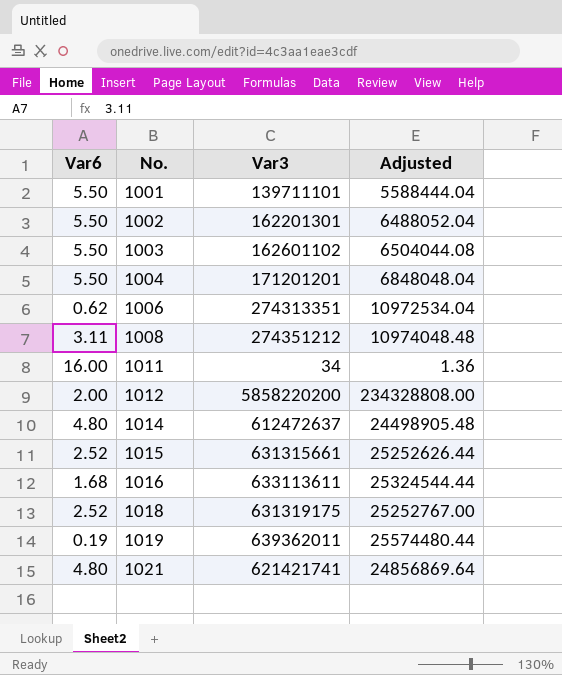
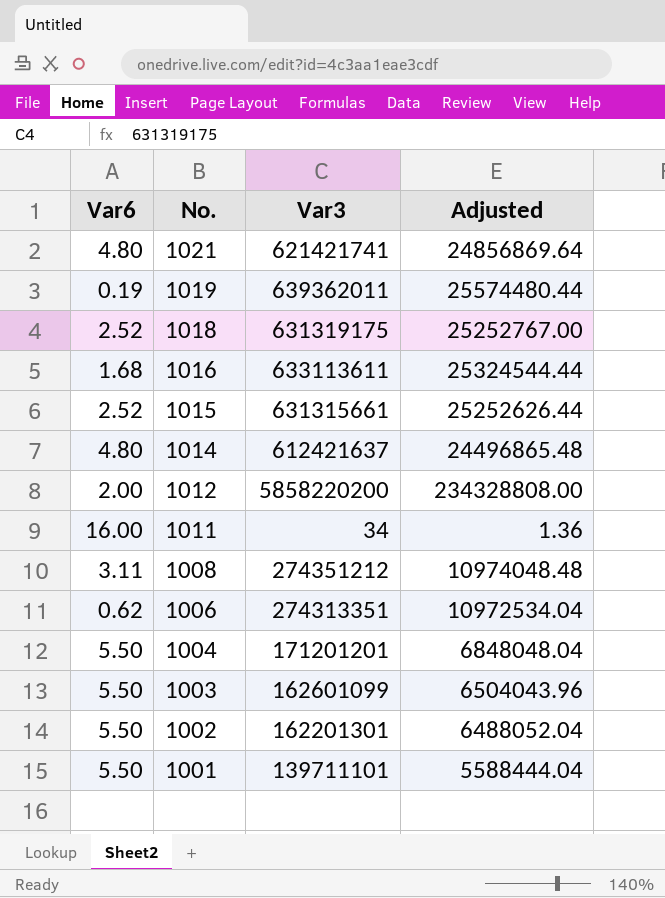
row order: No. ascending -> No. descending
1014 | Var3: 612472637 -> 612421637
1014 | Adjusted: 24498905.48 -> 24496865.48
1003 | Var3: 162601102 -> 162601099
1003 | Adjusted: 6504044.08 -> 6504043.96

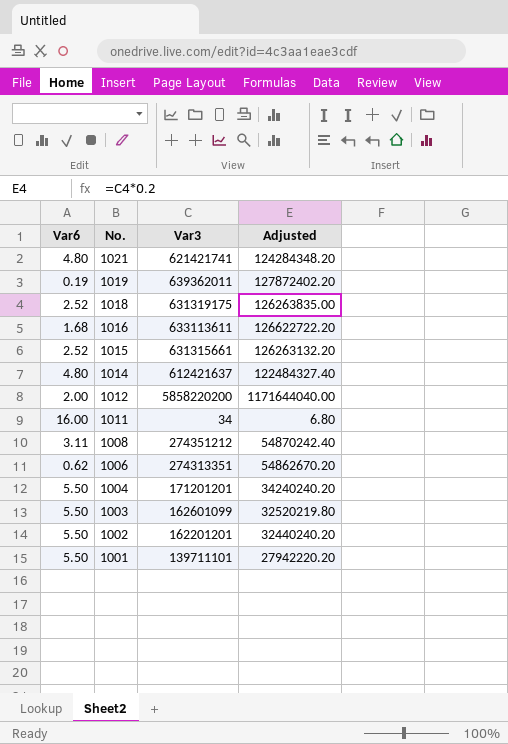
column Adjusted | formula: [Var3] * 0.04 -> [Var3] * 0.2
1002 | Var3: 162201301 -> 162201201

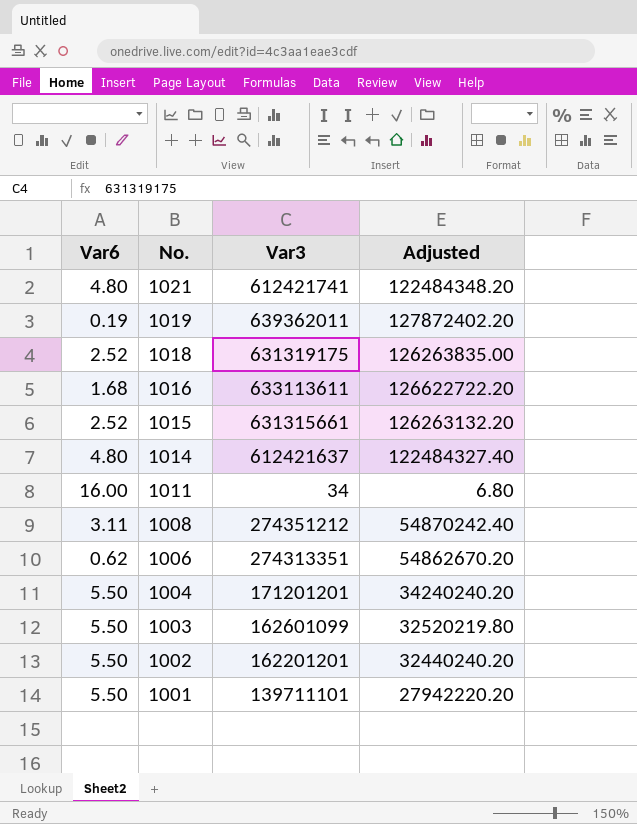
row 1012: 2.00 | 5858220200 | 1171644040.00 -> none
1021 | Var3: 621421741 -> 612421741
1021 | Adjusted: 124284348.20 -> 122484348.20

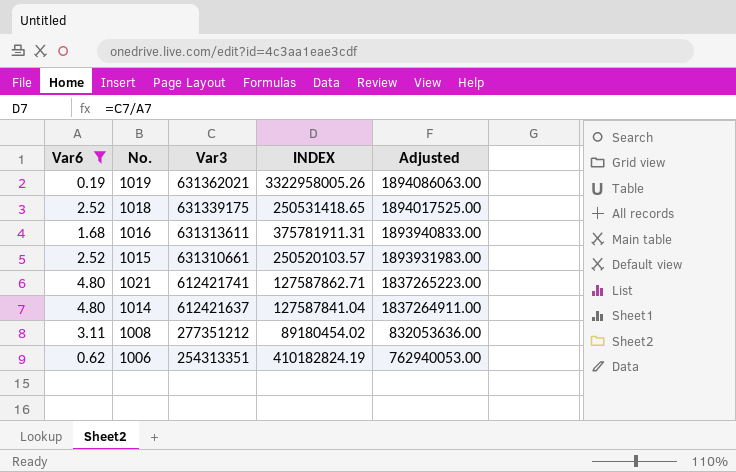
filter: none -> Var6 <= 4.80
row order: No. descending -> Var3 descending
column INDEX | formula: none -> [Var3] / [Var6]
column Adjusted | formula: [Var3] * 0.2 -> [Var3] * 3
1019 | Var3: 639362011 -> 631362021
1018 | Var3: 631319175 -> 631339175
1016 | Var3: 633113611 -> 631313611
1015 | Var3: 631315661 -> 631310661
1008 | Var3: 274351212 -> 277351212
1006 | Var3: 274313351 -> 254313351

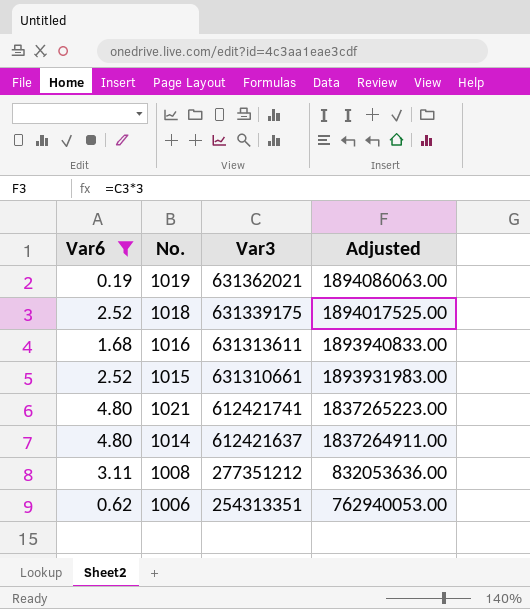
column INDEX | formula: [Var3] / [Var6] -> none

